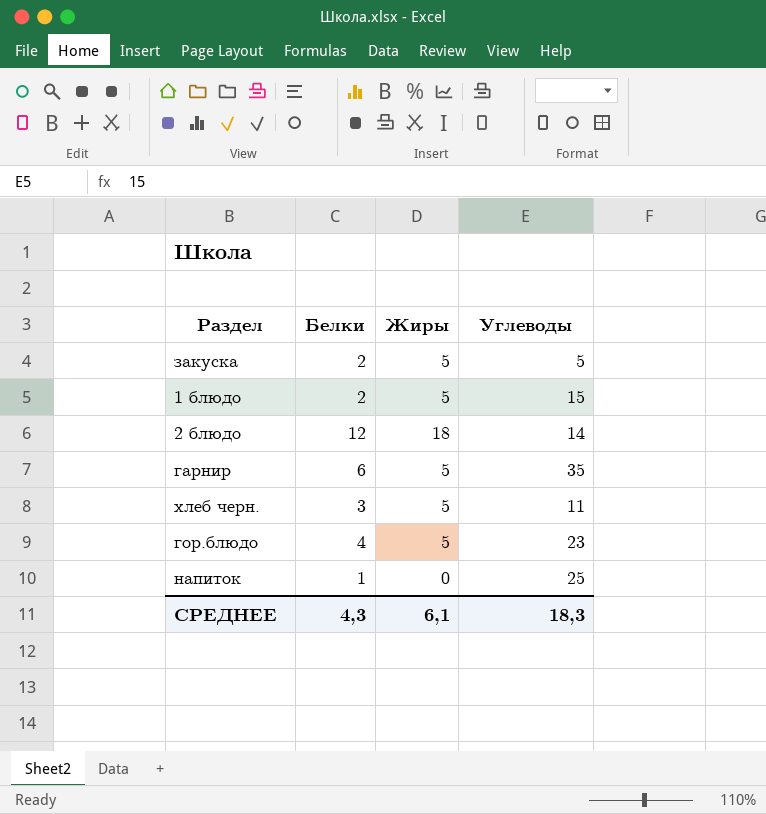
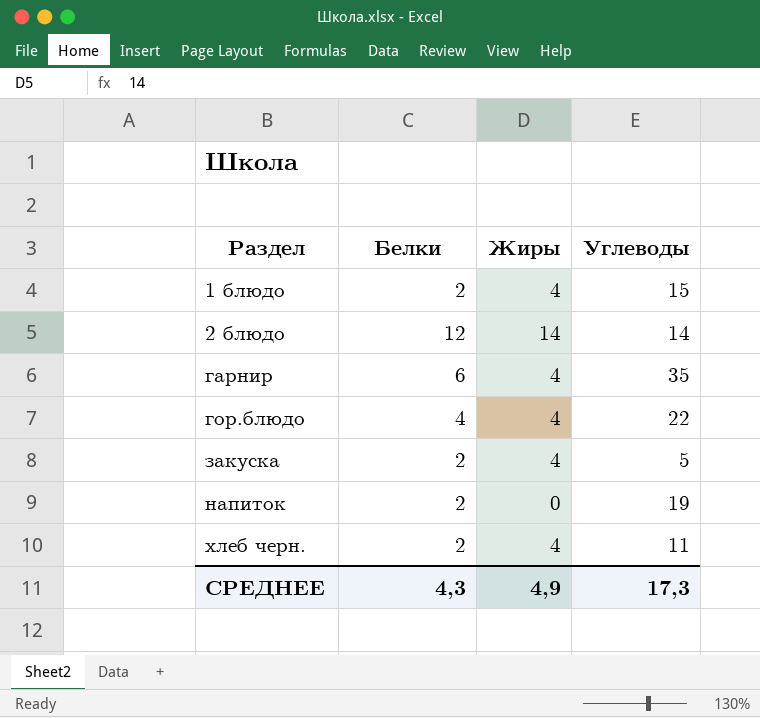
row order: none -> Раздел ascending
1 блюдо | Жиры: 5 -> 4
2 блюдо | Жиры: 18 -> 14
гарнир | Жиры: 5 -> 4
гор.блюдо | Жиры: 5 -> 4
гор.блюдо | Углеводы: 23 -> 22
закуска | Жиры: 5 -> 4
напиток | Белки: 1 -> 2
напиток | Углеводы: 25 -> 19
хлеб черн. | Белки: 3 -> 2
хлеб черн. | Жиры: 5 -> 4
СРЕДНЕЕ | Жиры: 6,1 -> 4,9
СРЕДНЕЕ | Углеводы: 18,3 -> 17,3

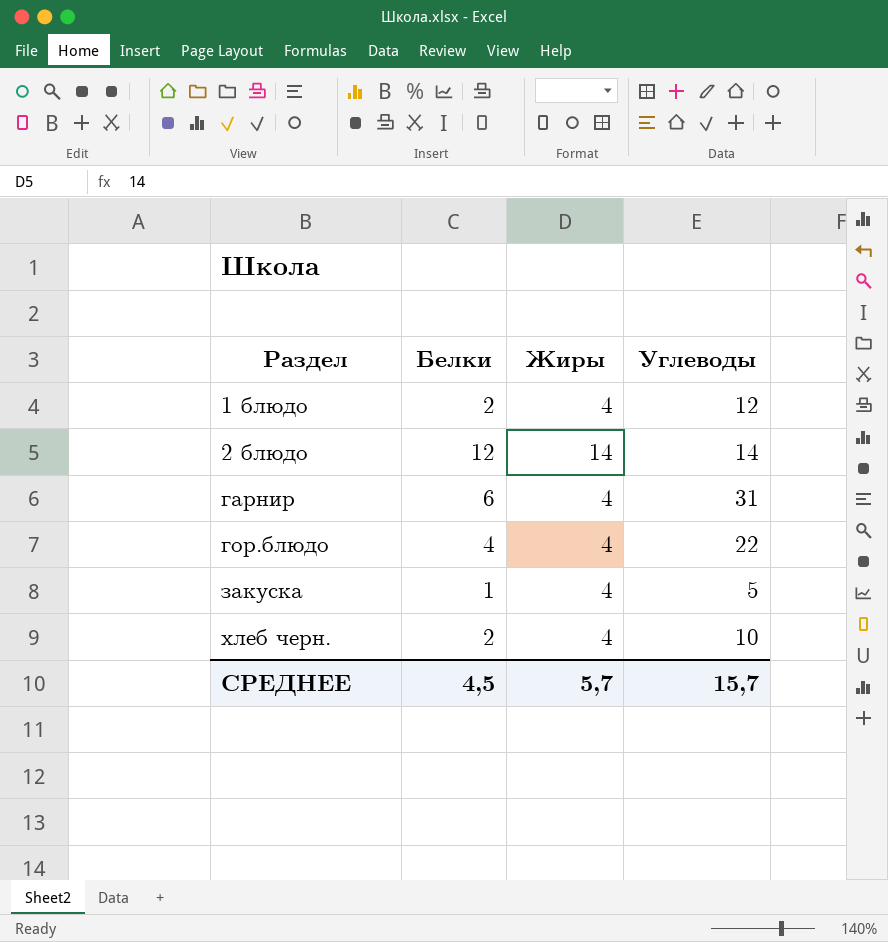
row напиток: 2 | 0 | 19 -> none
1 блюдо | Углеводы: 15 -> 12
гарнир | Углеводы: 35 -> 31
закуска | Белки: 2 -> 1
хлеб черн. | Углеводы: 11 -> 10
СРЕДНЕЕ | Белки: 4,3 -> 4,5
СРЕДНЕЕ | Жиры: 4,9 -> 5,7
СРЕДНЕЕ | Углеводы: 17,3 -> 15,7

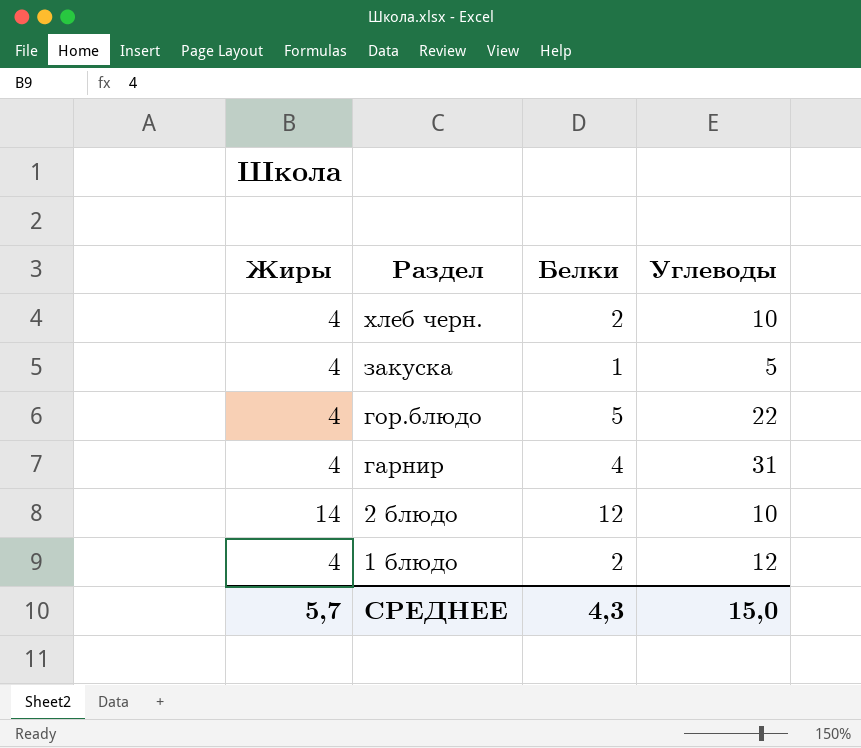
row order: Раздел ascending -> Раздел descending
column Жиры | position: 3 -> 1
гор.блюдо | Белки: 4 -> 5
гарнир | Белки: 6 -> 4
2 блюдо | Углеводы: 14 -> 10
СРЕДНЕЕ | Белки: 4,5 -> 4,3
СРЕДНЕЕ | Углеводы: 15,7 -> 15,0

